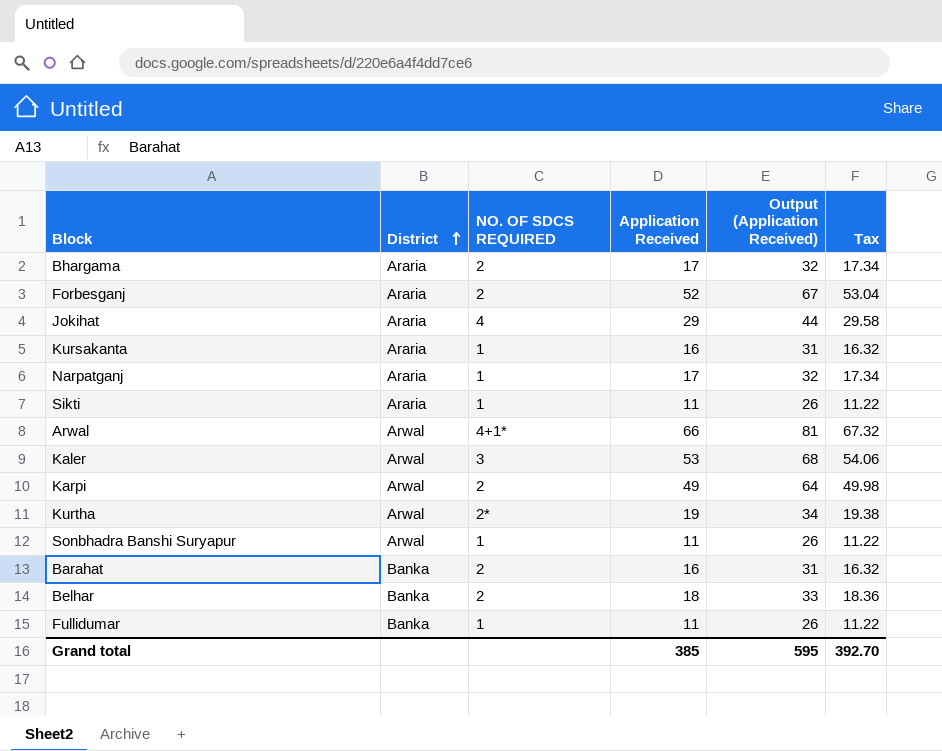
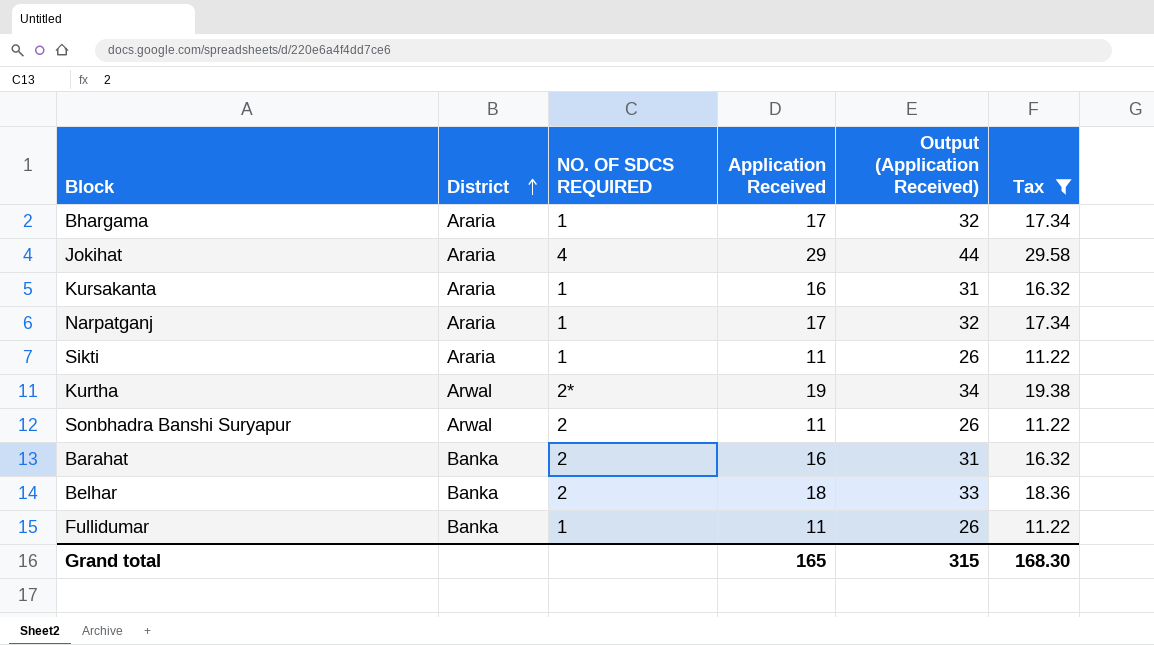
filter: none -> Tax <= 29.58
Bhargama | NO. OF SDCS REQUIRED: 2 -> 1
Sonbhadra Banshi Suryapur | NO. OF SDCS REQUIRED: 1 -> 2
Grand total | Application Received: 385 -> 165
Grand total | Output (Application Received): 595 -> 315
Grand total | Tax: 392.70 -> 168.30

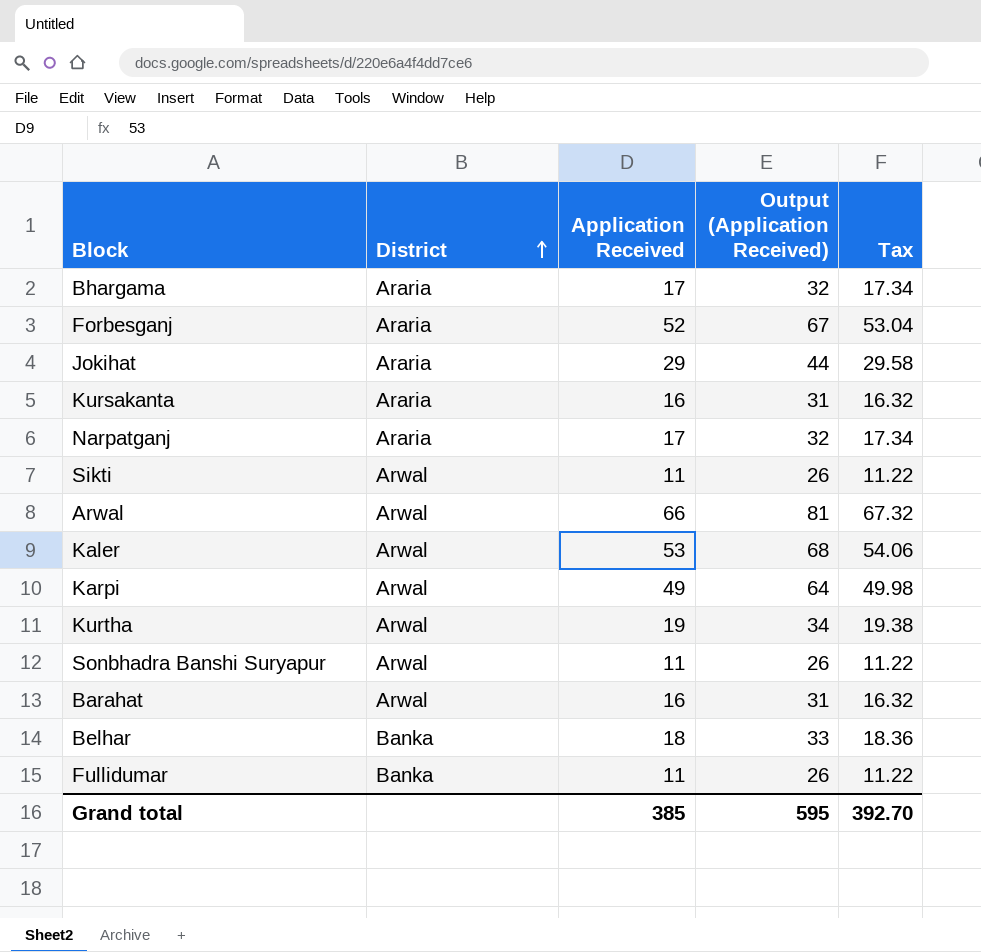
filter: Tax <= 29.58 -> none
column NO. OF SDCS REQUIRED | position: 3 -> none
Sikti | District: Araria -> Arwal
Barahat | District: Banka -> Arwal
Grand total | Application Received: 165 -> 385
Grand total | Output (Application Received): 315 -> 595
Grand total | Tax: 168.30 -> 392.70

